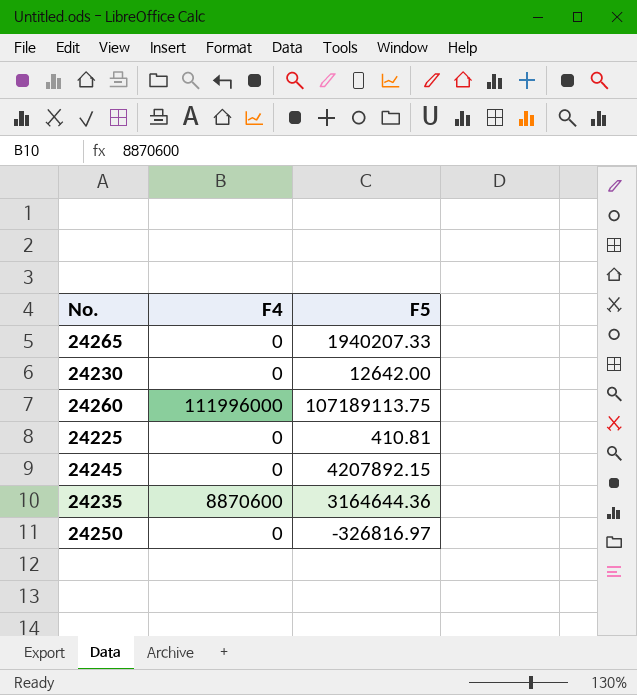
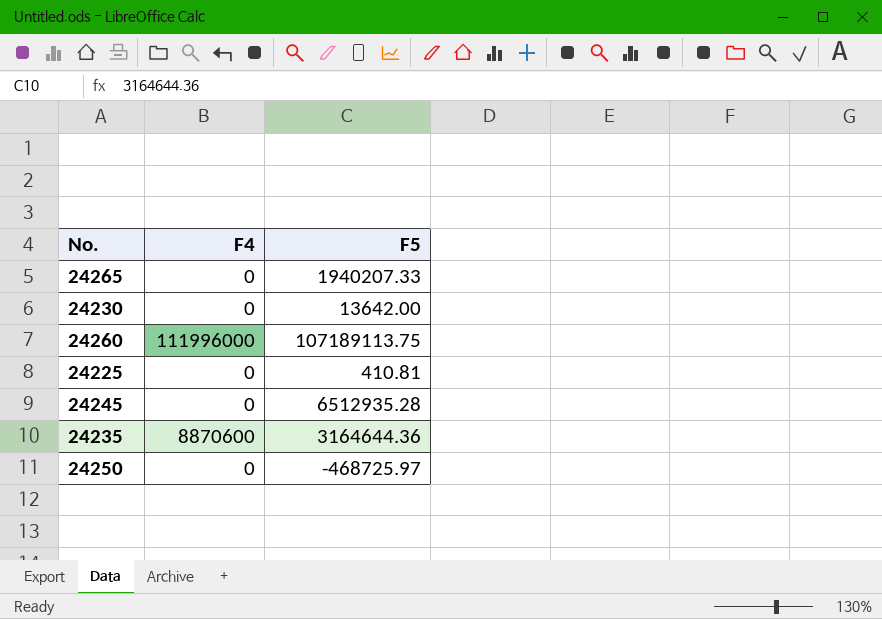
24230 | F5: 12642.00 -> 13642.00
24245 | F5: 4207892.15 -> 6512935.28
24250 | F5: -326816.97 -> -468725.97

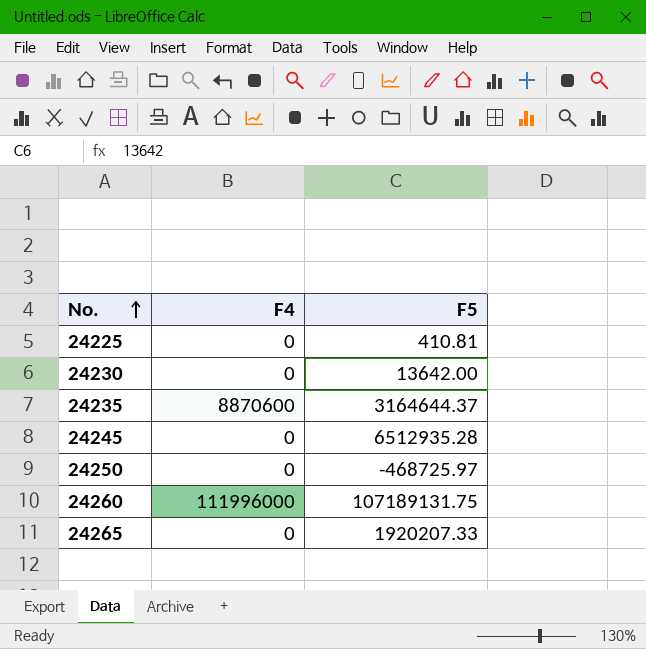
row order: none -> No. ascending
24235 | F5: 3164644.36 -> 3164644.37
24260 | F5: 107189113.75 -> 107189131.75
24265 | F5: 1940207.33 -> 1920207.33

